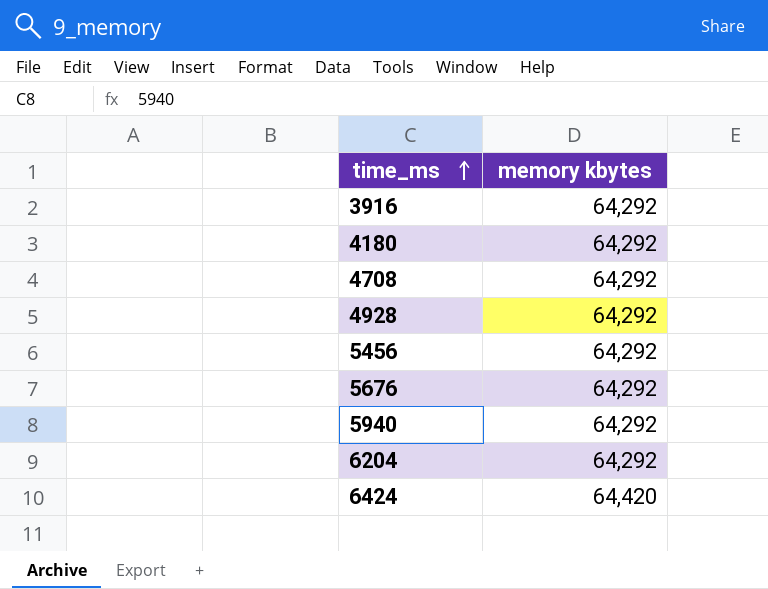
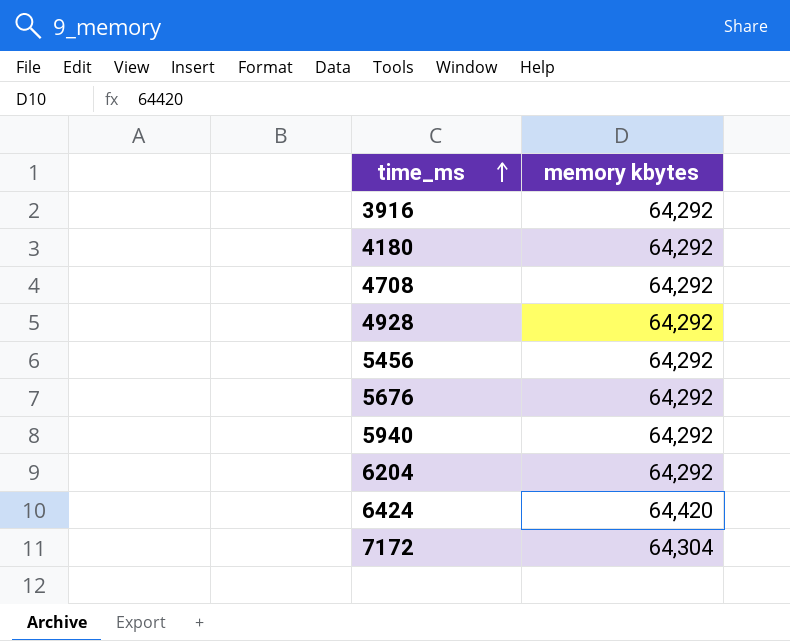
row 7172: none -> 64,304

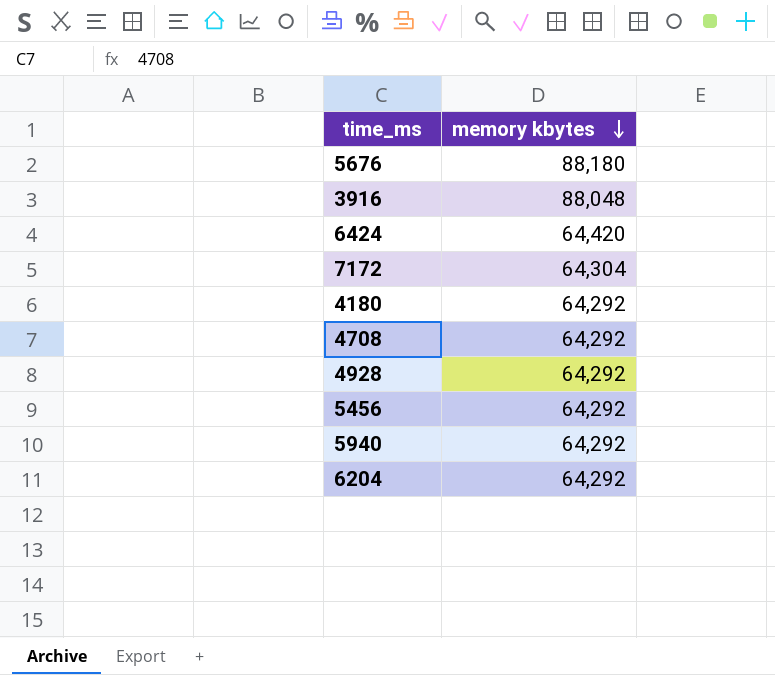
row order: time_ms ascending -> memory kbytes descending
5676 | memory kbytes: 64,292 -> 88,180
3916 | memory kbytes: 64,292 -> 88,048

